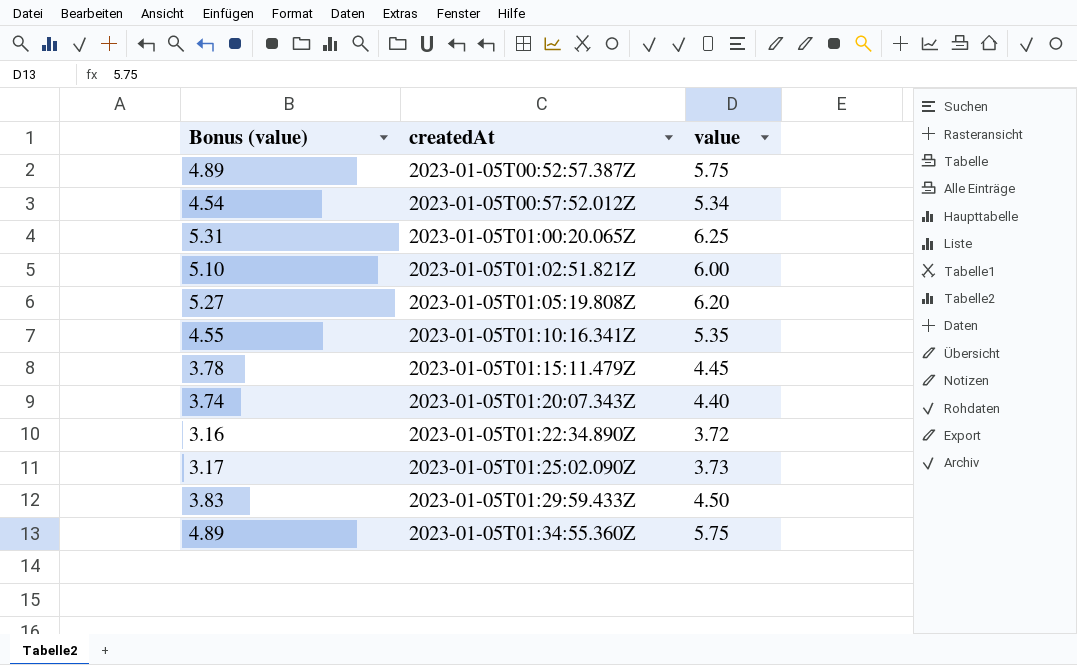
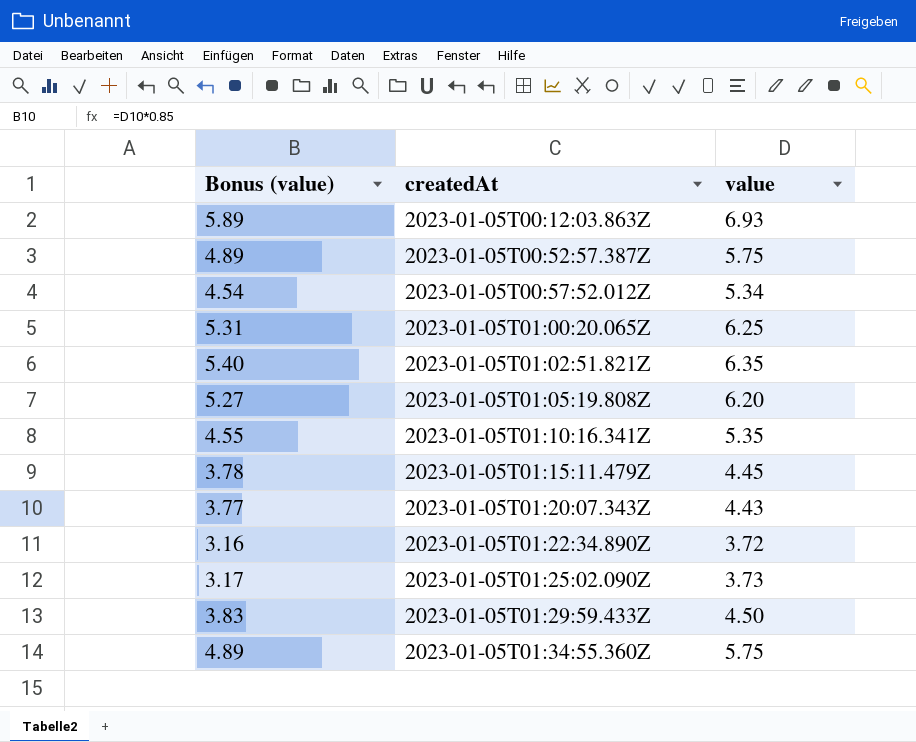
row 2023-01-05T00:12:03.863Z: none -> 5.89 | 6.93
2023-01-05T01:02:51.821Z | Bonus (value): 5.10 -> 5.40
2023-01-05T01:02:51.821Z | value: 6.00 -> 6.35
2023-01-05T01:20:07.343Z | Bonus (value): 3.74 -> 3.77
2023-01-05T01:20:07.343Z | value: 4.40 -> 4.43

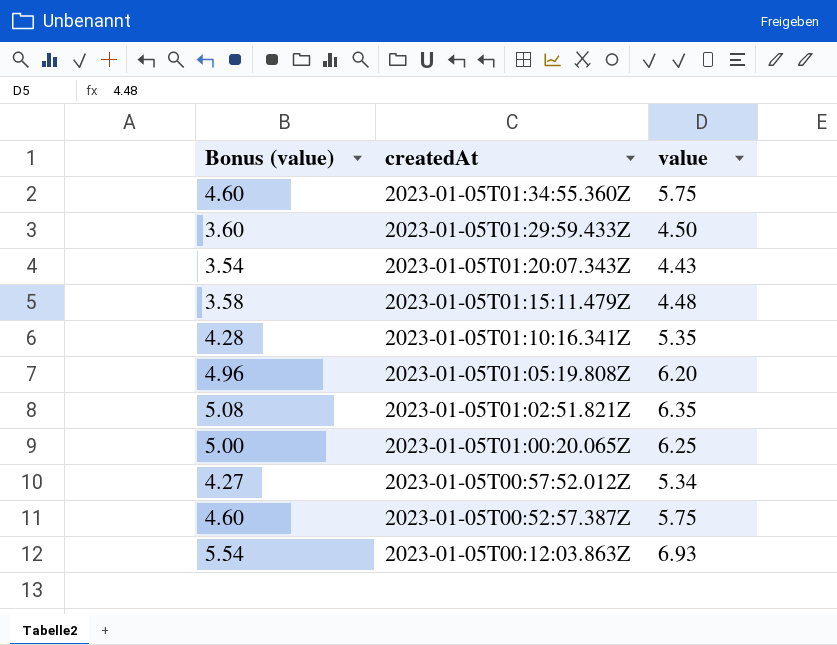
row order: createdAt ascending -> createdAt descending
column Bonus (value) | formula: [value] * 0.85 -> [value] * 0.8
row 2023-01-05T01:22:34.890Z: 3.16 | 3.72 -> none
row 2023-01-05T01:25:02.090Z: 3.17 | 3.73 -> none
2023-01-05T01:15:11.479Z | value: 4.45 -> 4.48

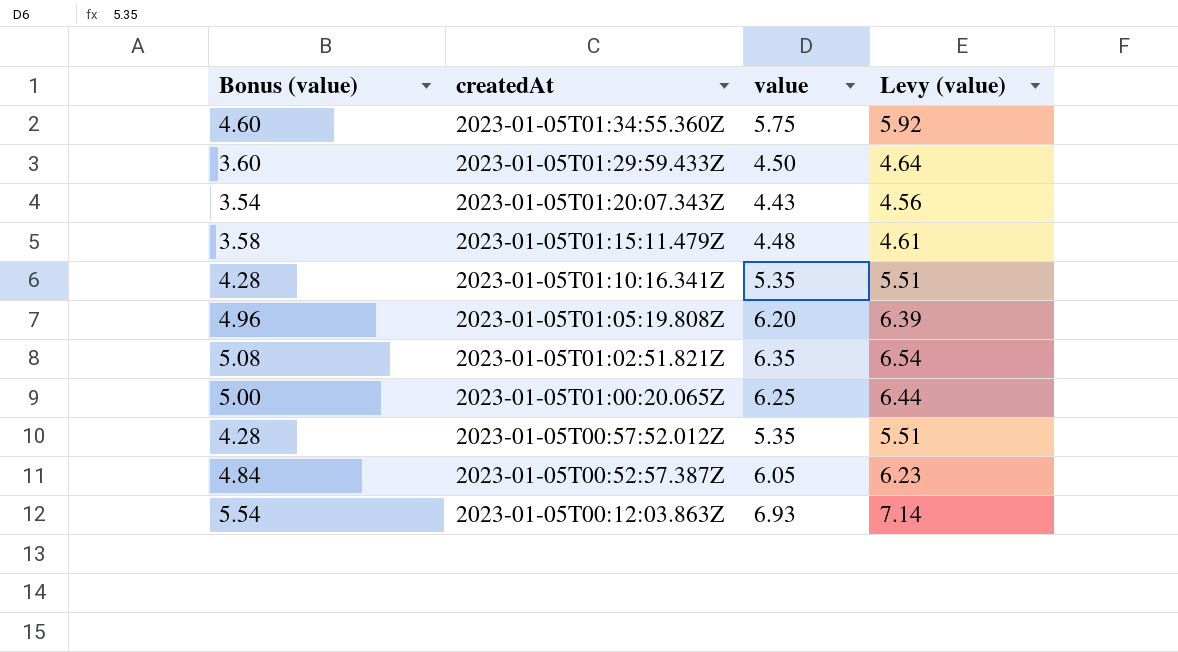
column Levy (value) | formula: none -> [value] * 1.03
2023-01-05T00:57:52.012Z | Bonus (value): 4.27 -> 4.28
2023-01-05T00:57:52.012Z | value: 5.34 -> 5.35
2023-01-05T00:52:57.387Z | Bonus (value): 4.60 -> 4.84
2023-01-05T00:52:57.387Z | value: 5.75 -> 6.05

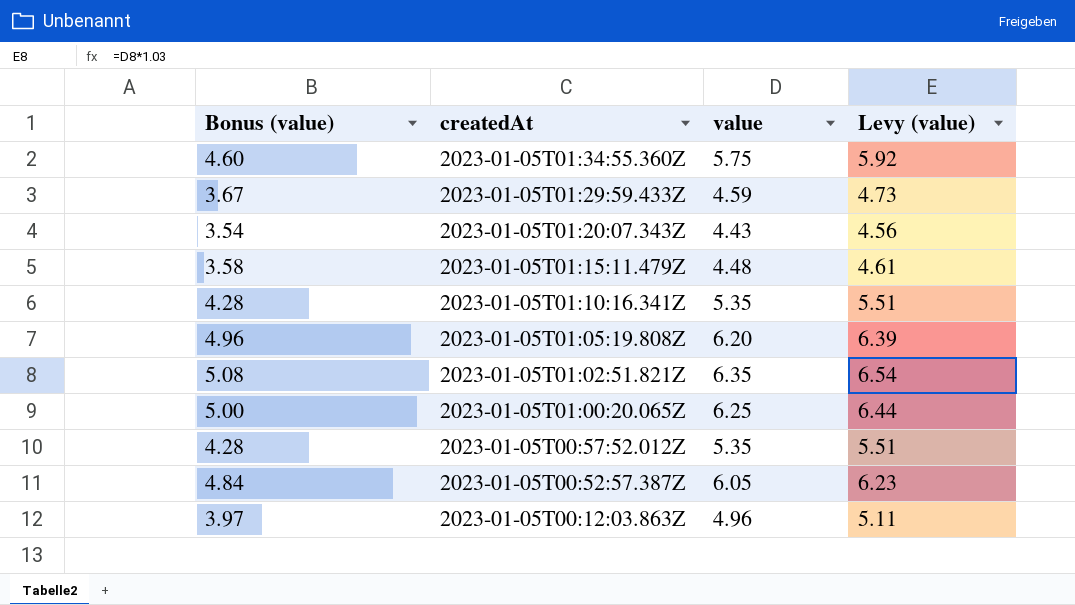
2023-01-05T01:29:59.433Z | Bonus (value): 3.60 -> 3.67
2023-01-05T01:29:59.433Z | value: 4.50 -> 4.59
2023-01-05T01:29:59.433Z | Levy (value): 4.64 -> 4.73
2023-01-05T00:12:03.863Z | Bonus (value): 5.54 -> 3.97
2023-01-05T00:12:03.863Z | value: 6.93 -> 4.96
2023-01-05T00:12:03.863Z | Levy (value): 7.14 -> 5.11

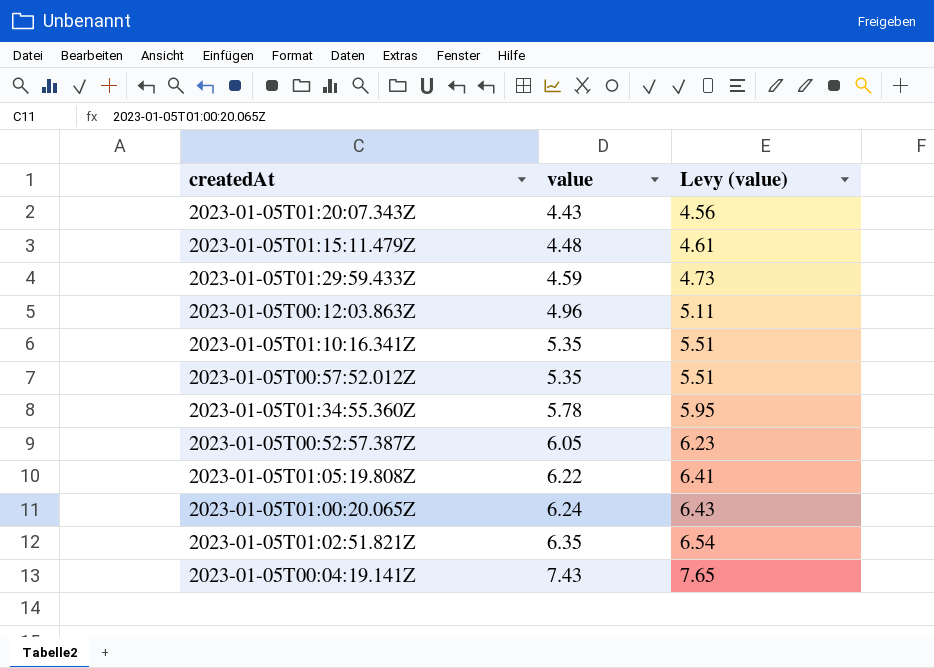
row order: createdAt descending -> value ascending
column Bonus (value) | formula: [value] * 0.8 -> none
2023-01-05T01:34:55.360Z | value: 5.75 -> 5.78
2023-01-05T01:34:55.360Z | Levy (value): 5.92 -> 5.95
2023-01-05T01:05:19.808Z | value: 6.20 -> 6.22
2023-01-05T01:05:19.808Z | Levy (value): 6.39 -> 6.41
2023-01-05T01:00:20.065Z | value: 6.25 -> 6.24
2023-01-05T01:00:20.065Z | Levy (value): 6.44 -> 6.43
row 2023-01-05T00:04:19.141Z: none -> 7.43 | 7.65

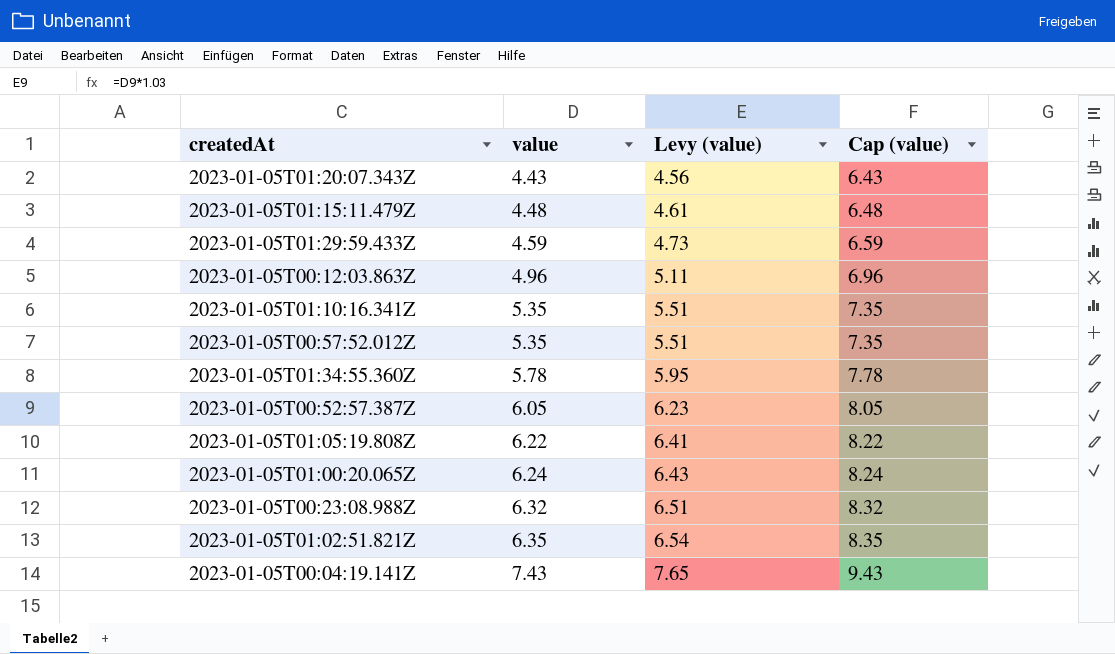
column Cap (value) | formula: none -> [value] + 2
row 2023-01-05T00:23:08.988Z: none -> 6.32 | 6.51 | 8.32

